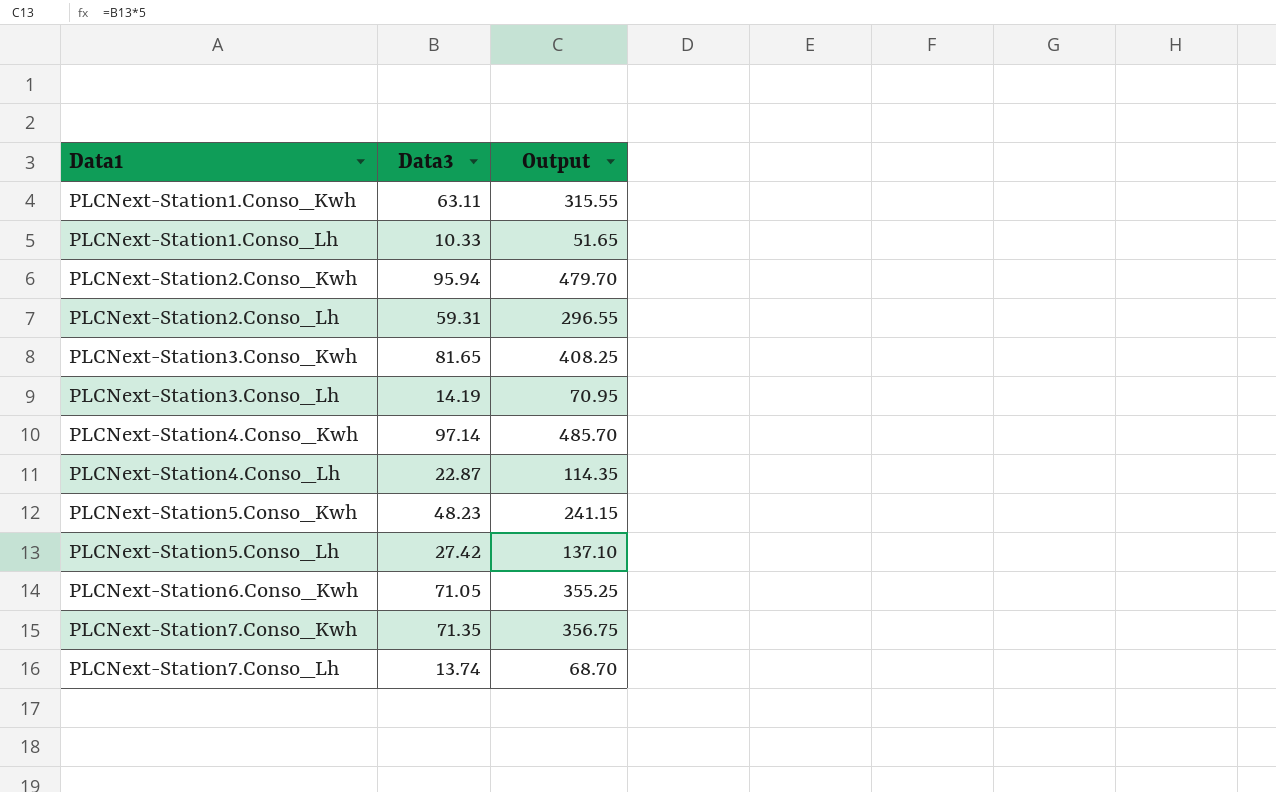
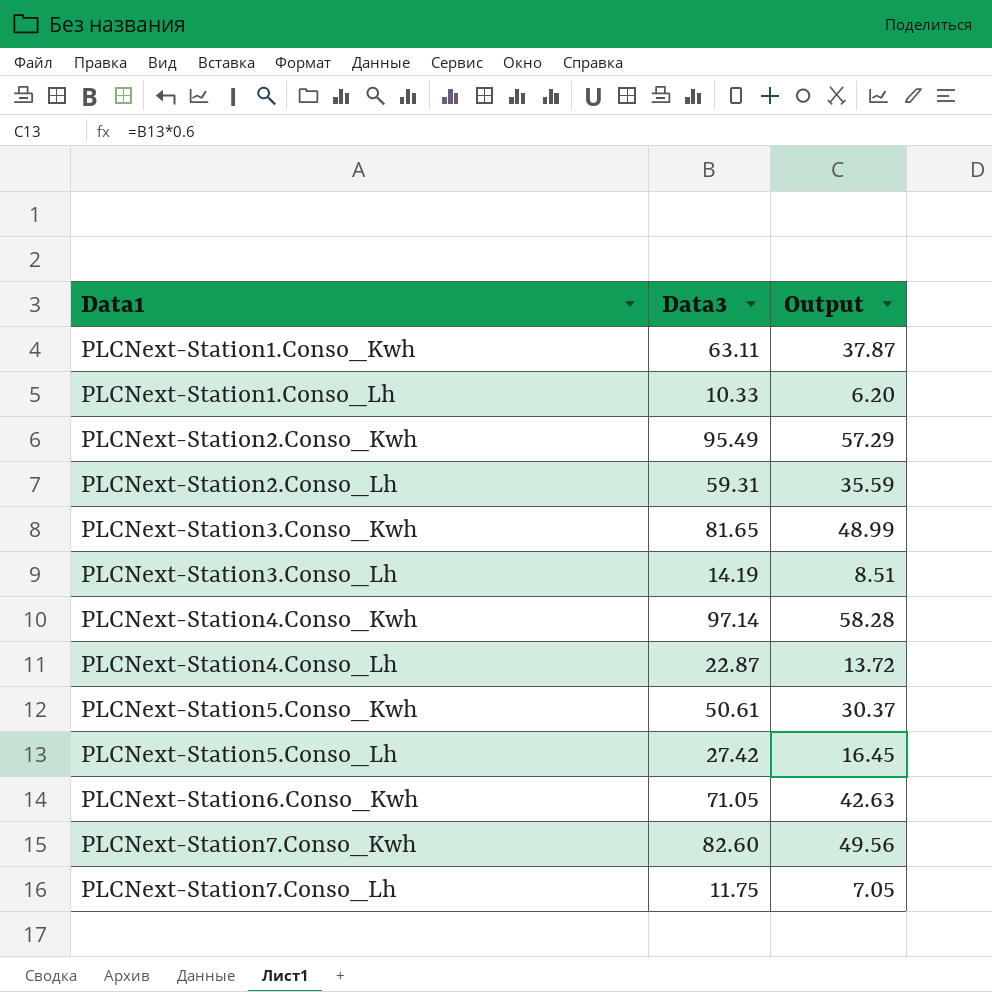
column Output | formula: [Data3] * 5 -> [Data3] * 0.6
PLCNext-Station2.Conso_Kwh | Data3: 95.94 -> 95.49
PLCNext-Station5.Conso_Kwh | Data3: 48.23 -> 50.61
PLCNext-Station7.Conso_Kwh | Data3: 71.35 -> 82.60
PLCNext-Station7.Conso_Lh | Data3: 13.74 -> 11.75

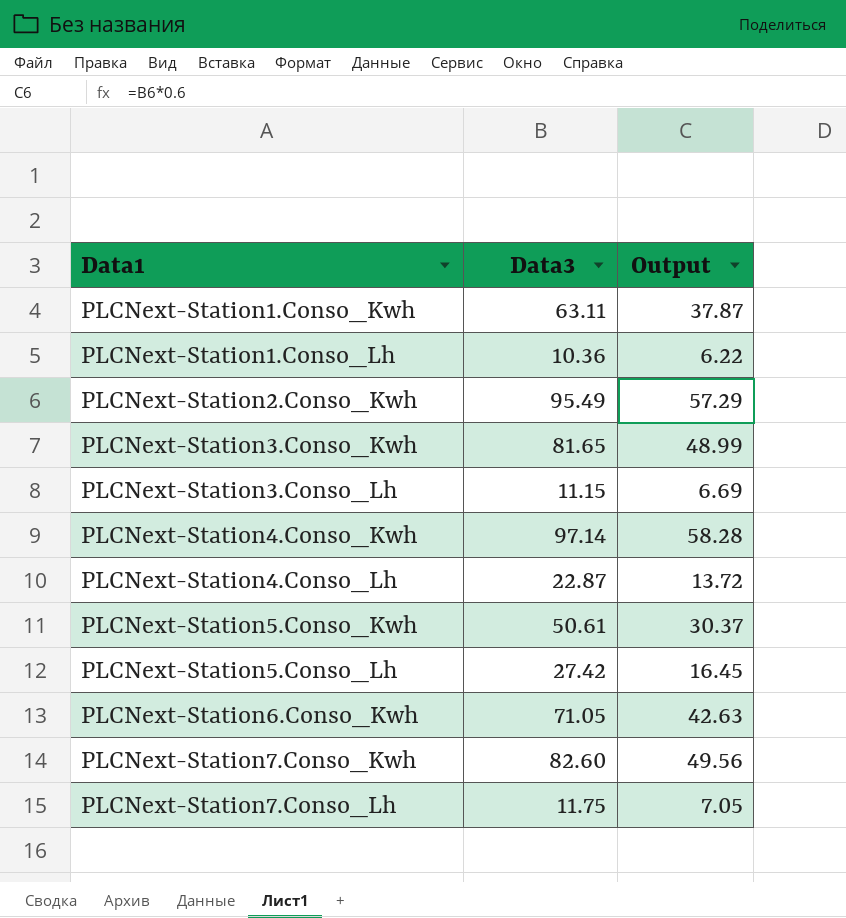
row PLCNext-Station2.Conso_Lh: 59.31 | 35.59 -> none
PLCNext-Station1.Conso_Lh | Data3: 10.33 -> 10.36
PLCNext-Station1.Conso_Lh | Output: 6.20 -> 6.22
PLCNext-Station3.Conso_Lh | Data3: 14.19 -> 11.15
PLCNext-Station3.Conso_Lh | Output: 8.51 -> 6.69

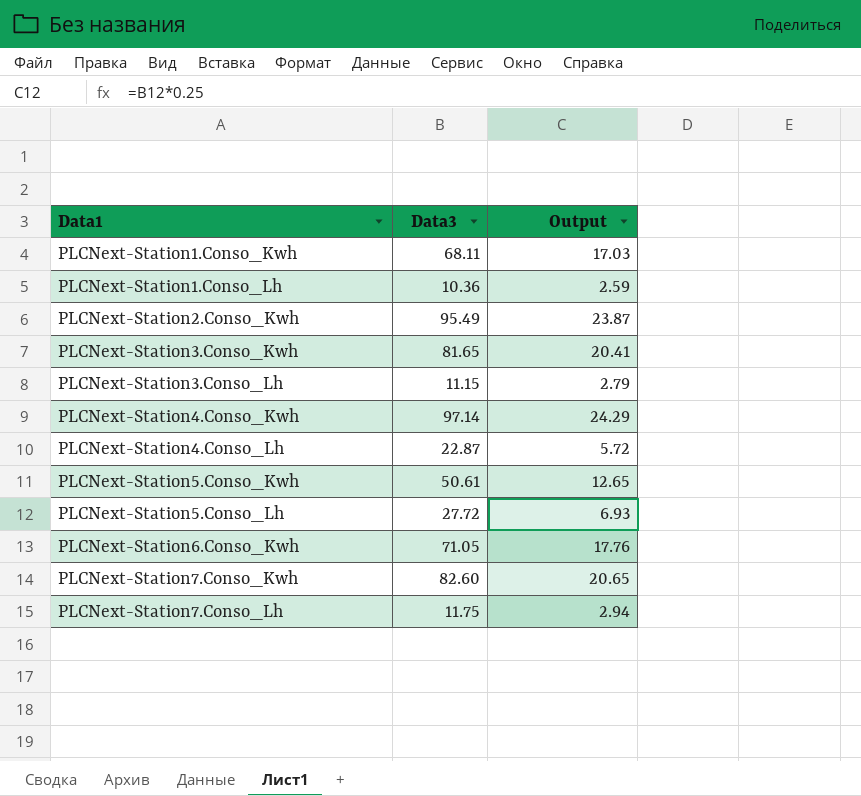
column Output | formula: [Data3] * 0.6 -> [Data3] * 0.25
PLCNext-Station1.Conso_Kwh | Data3: 63.11 -> 68.11
PLCNext-Station5.Conso_Lh | Data3: 27.42 -> 27.72

